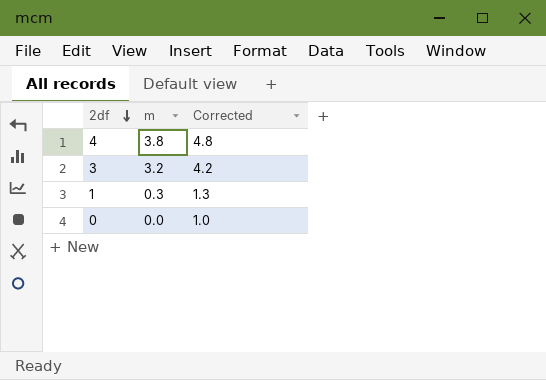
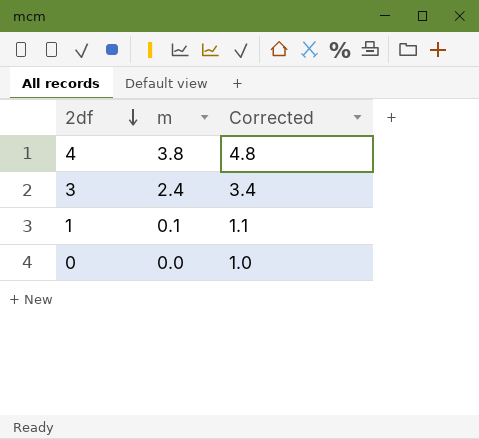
3 | m: 3.2 -> 2.4
3 | Corrected: 4.2 -> 3.4
1 | m: 0.3 -> 0.1
1 | Corrected: 1.3 -> 1.1

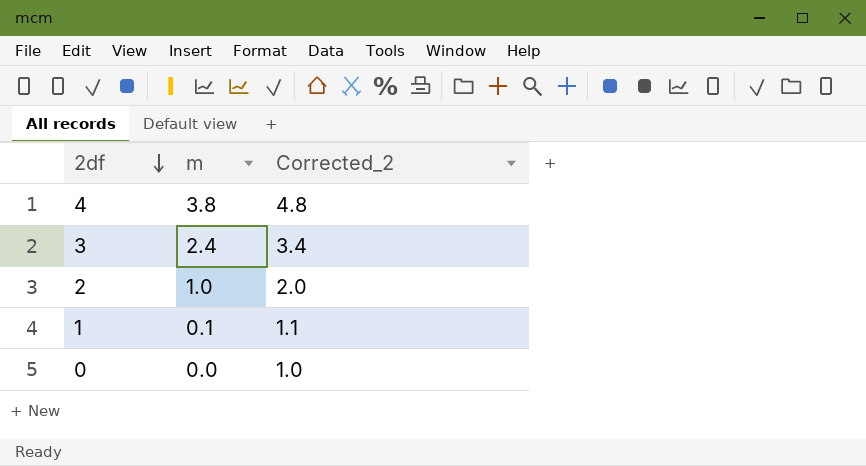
column name: Corrected -> Corrected_2
row 2: none -> 1.0 | 2.0

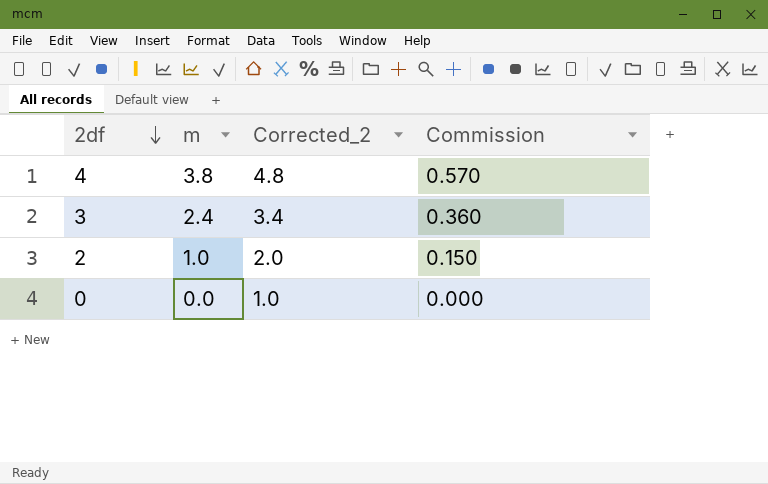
column Commission | formula: none -> [m] * 0.15
row 1: 0.1 | 1.1 -> none

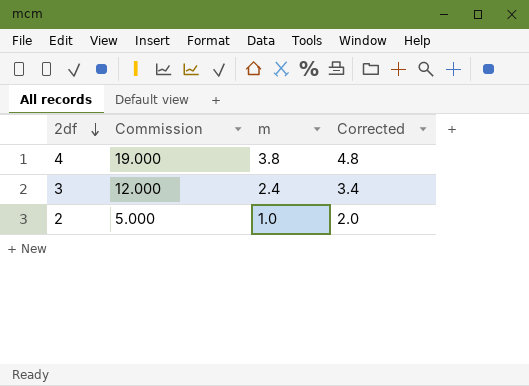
column Commission | formula: [m] * 0.15 -> [m] * 5
column Commission | position: 4 -> 2
column name: Corrected_2 -> Corrected
row 0: 0.0 | 1.0 | 0.000 -> none

